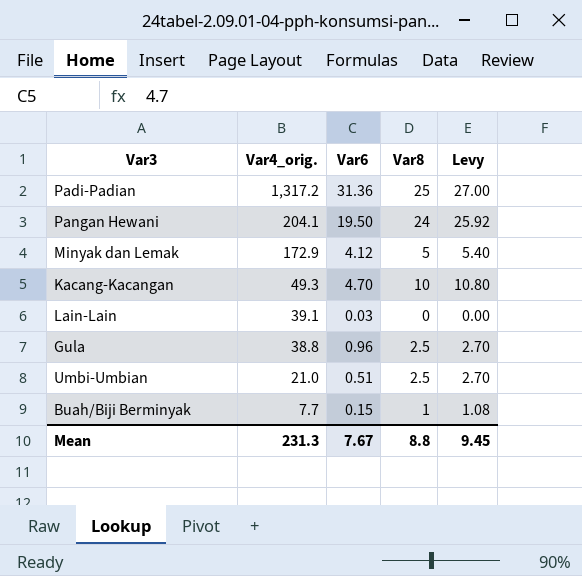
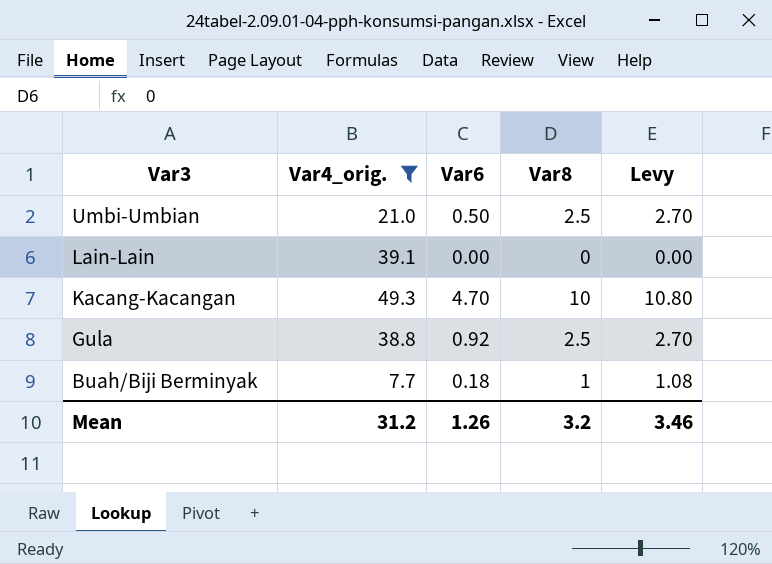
filter: none -> Var4_orig. <= 49.3
row order: Var4_orig. descending -> Var3 descending
Umbi-Umbian | Var6: 0.51 -> 0.50
Lain-Lain | Var6: 0.03 -> 0.00
Gula | Var6: 0.96 -> 0.92
Buah/Biji Berminyak | Var6: 0.15 -> 0.18
Mean | Var4_orig.: 231.3 -> 31.2
Mean | Var6: 7.67 -> 1.26
Mean | Var8: 8.8 -> 3.2
Mean | Levy: 9.45 -> 3.46

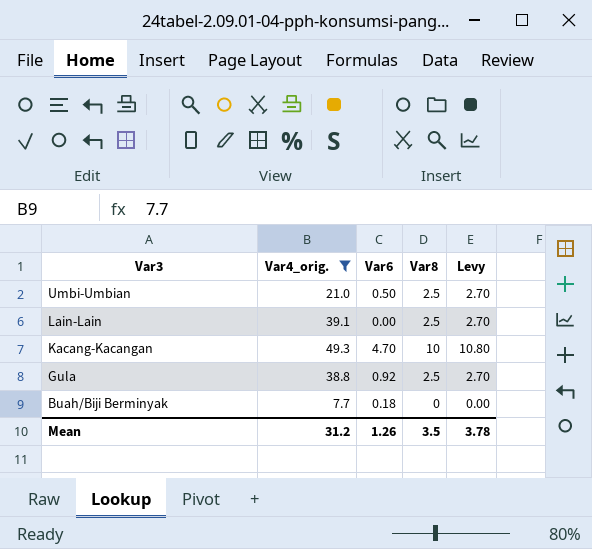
Lain-Lain | Var8: 0 -> 2.5
Lain-Lain | Levy: 0.00 -> 2.70
Buah/Biji Berminyak | Var8: 1 -> 0
Buah/Biji Berminyak | Levy: 1.08 -> 0.00
Mean | Var8: 3.2 -> 3.5
Mean | Levy: 3.46 -> 3.78

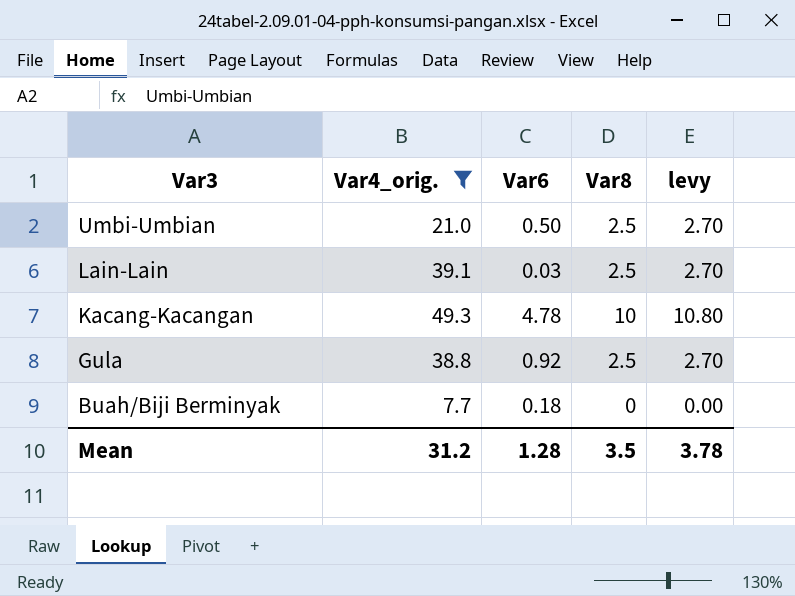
column name: Levy -> levy
Lain-Lain | Var6: 0.00 -> 0.03
Kacang-Kacangan | Var6: 4.70 -> 4.78
Mean | Var6: 1.26 -> 1.28

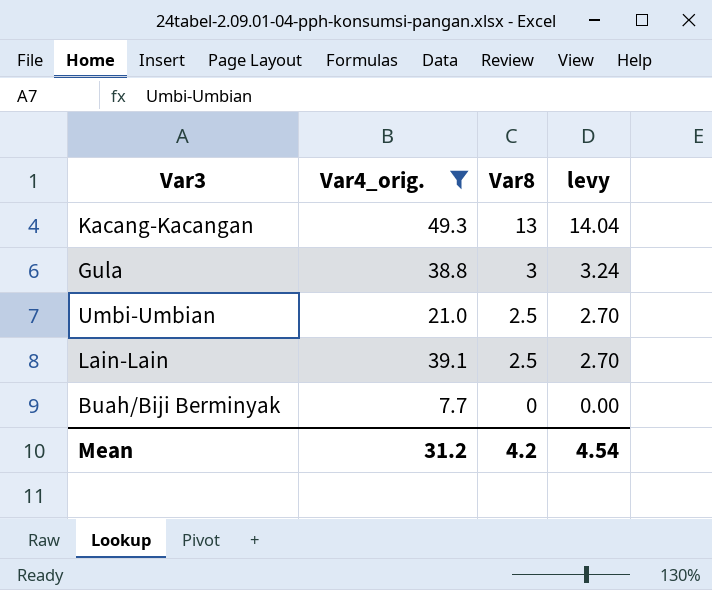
row order: Var3 descending -> Var8 descending
column Var6 | position: 3 -> none
Kacang-Kacangan | Var8: 10 -> 13
Kacang-Kacangan | levy: 10.80 -> 14.04
Gula | Var8: 2.5 -> 3
Gula | levy: 2.70 -> 3.24
Mean | Var8: 3.5 -> 4.2
Mean | levy: 3.78 -> 4.54

